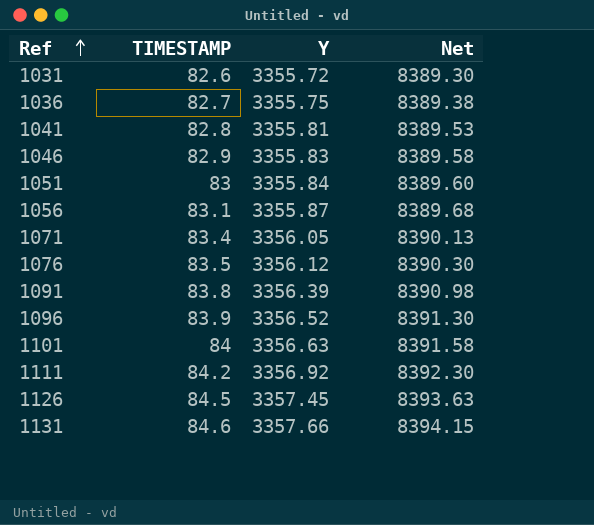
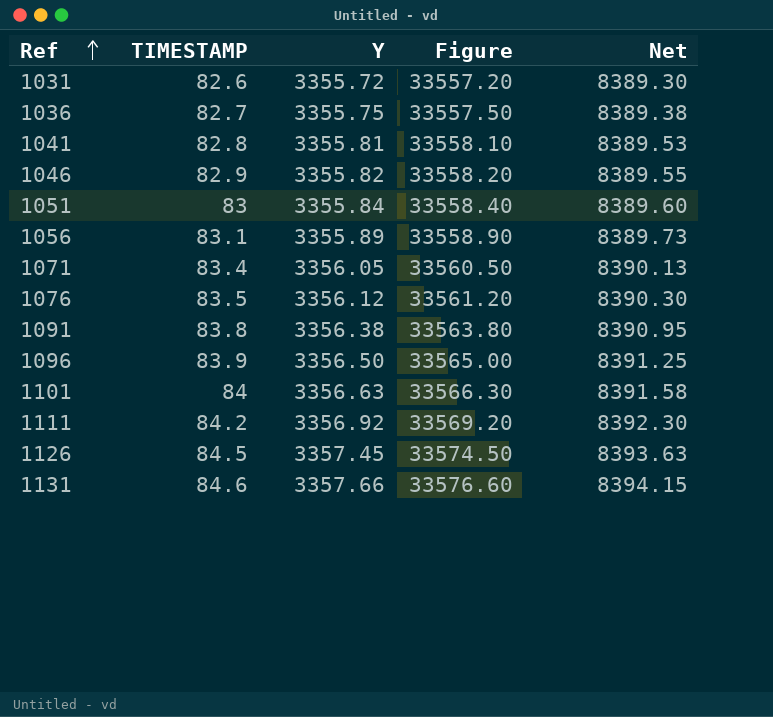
column Figure | formula: none -> [Y] * 10
1046 | Y: 3355.83 -> 3355.82
1046 | Net: 8389.58 -> 8389.55
1056 | Y: 3355.87 -> 3355.89
1056 | Net: 8389.68 -> 8389.73
1091 | Y: 3356.39 -> 3356.38
1091 | Net: 8390.98 -> 8390.95
1096 | Y: 3356.52 -> 3356.50
1096 | Net: 8391.30 -> 8391.25

